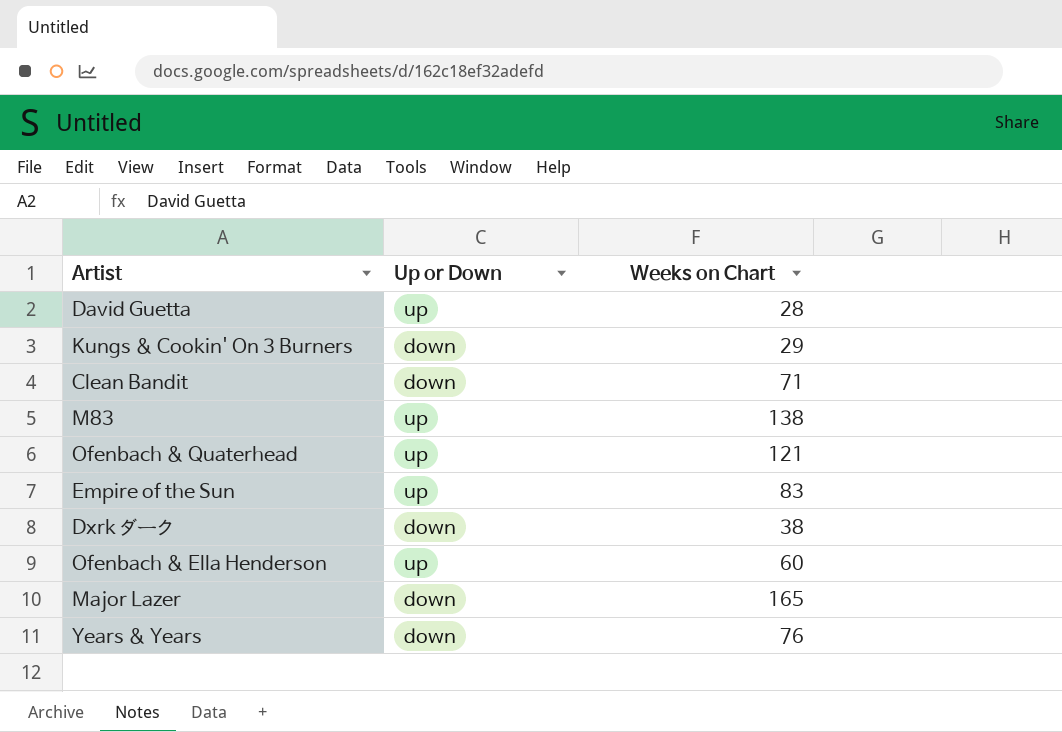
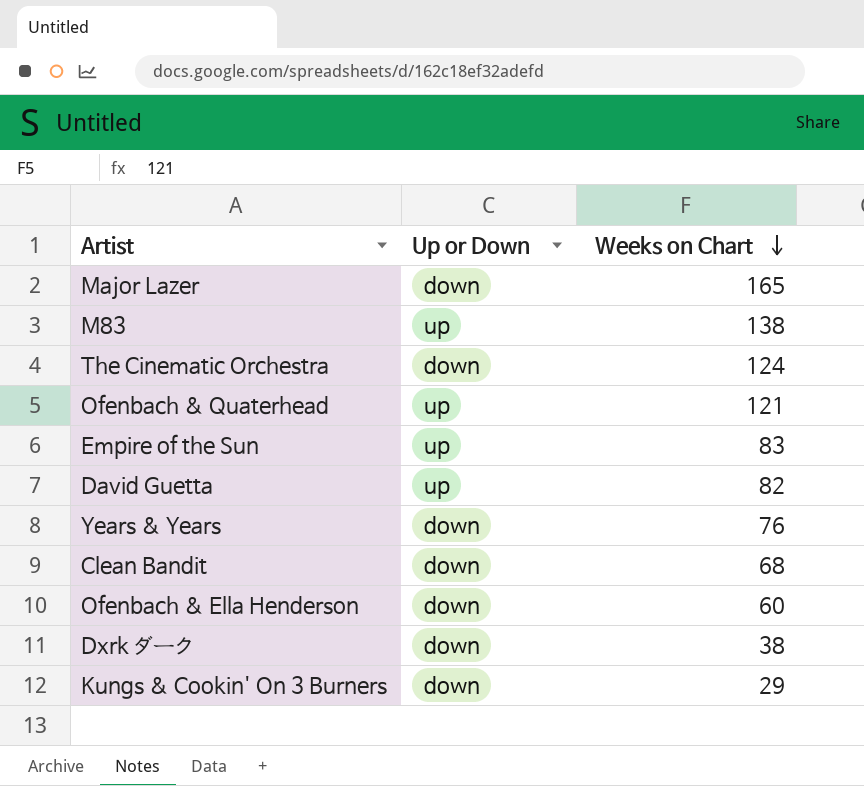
row order: none -> Weeks on Chart descending
row The Cinematic Orchestra: none -> down | 124
David Guetta | Weeks on Chart: 28 -> 82
Clean Bandit | Weeks on Chart: 71 -> 68
Ofenbach & Ella Henderson | Up or Down: up -> down

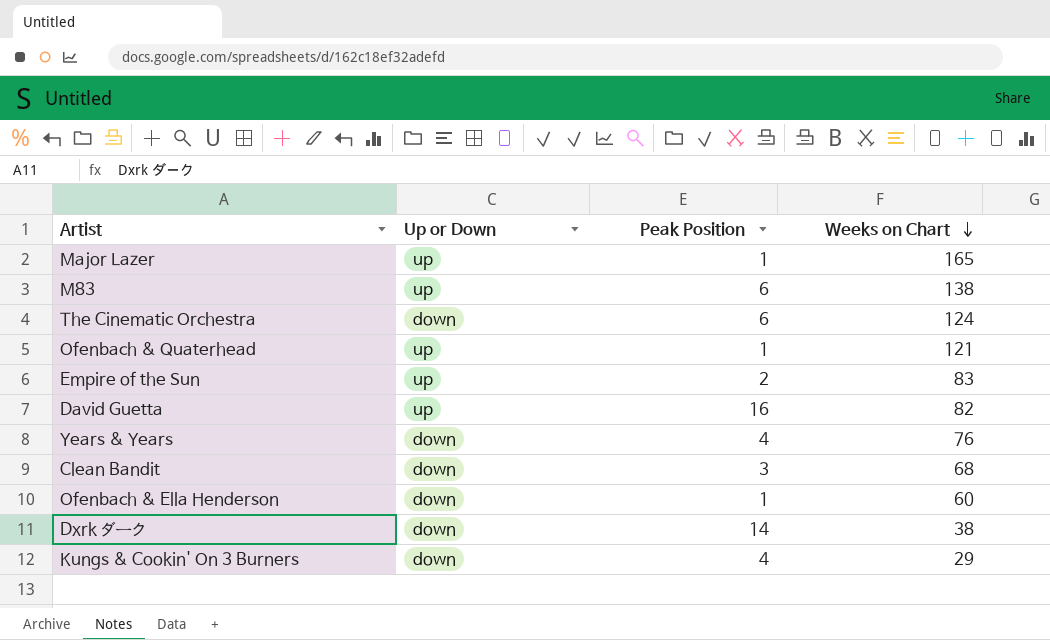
column Peak Position | position: none -> 3
Major Lazer | Up or Down: down -> up

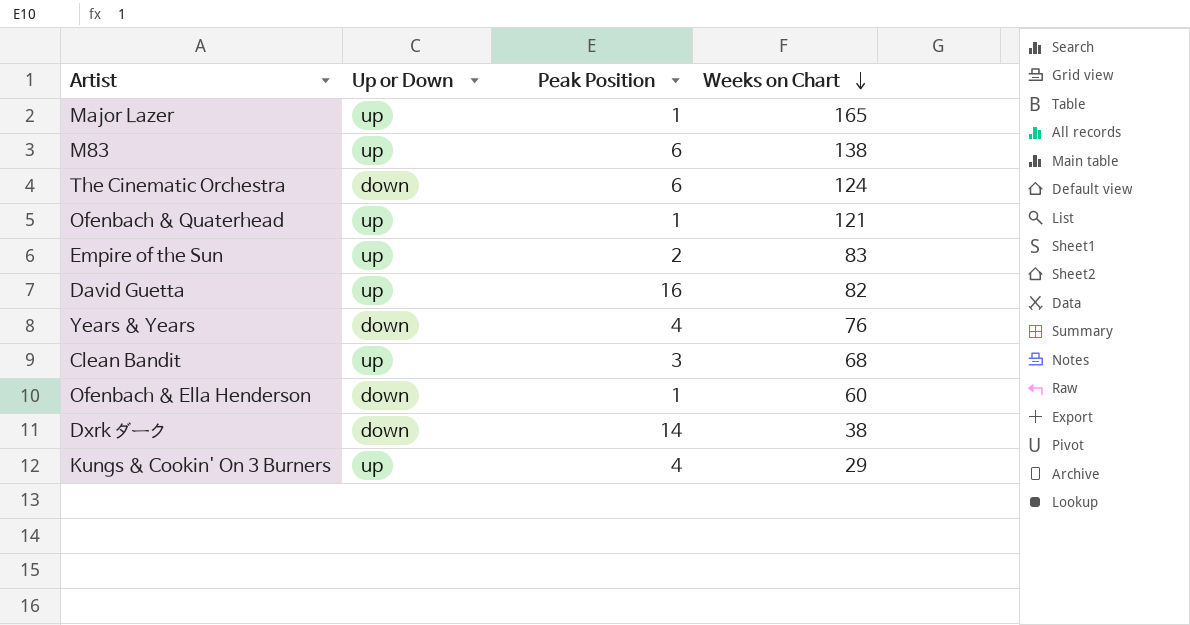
Clean Bandit | Up or Down: down -> up
Kungs & Cookin' On 3 Burners | Up or Down: down -> up

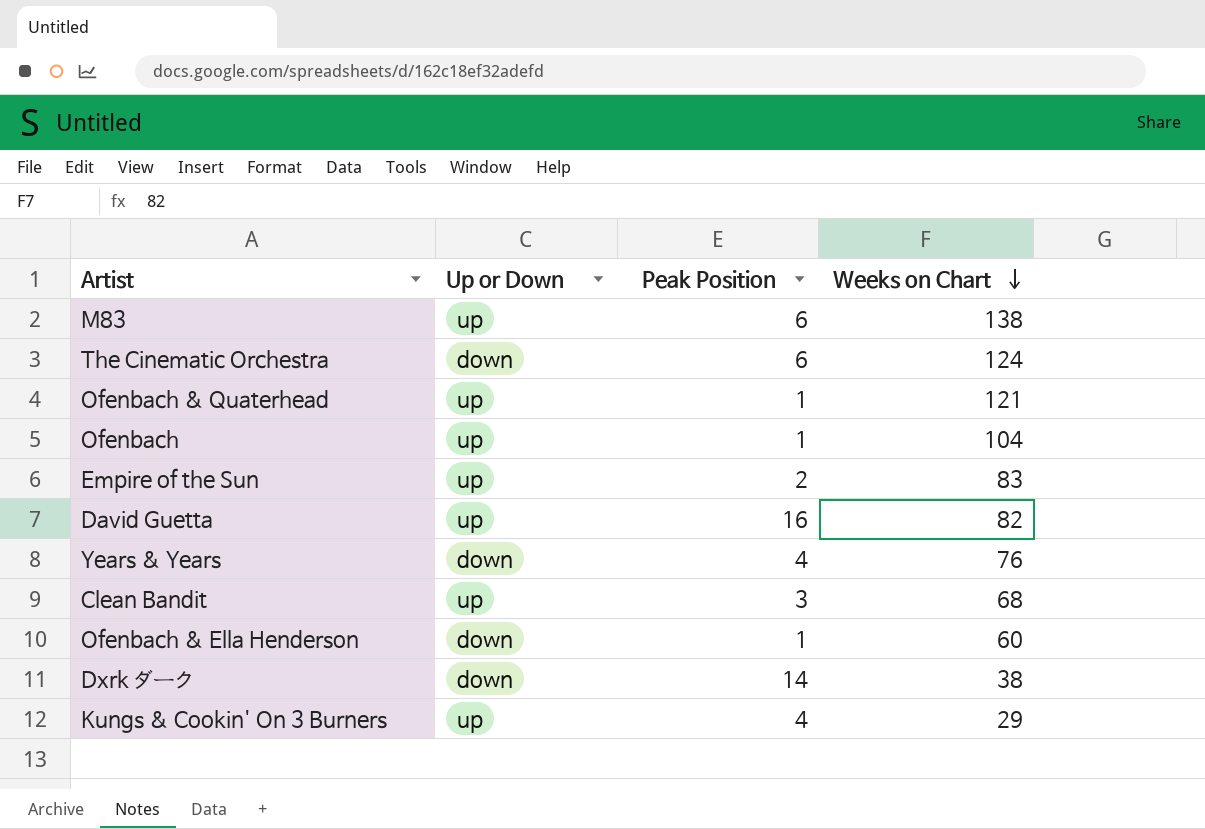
row Major Lazer: up | 1 | 165 -> none
row Ofenbach: none -> up | 1 | 104

